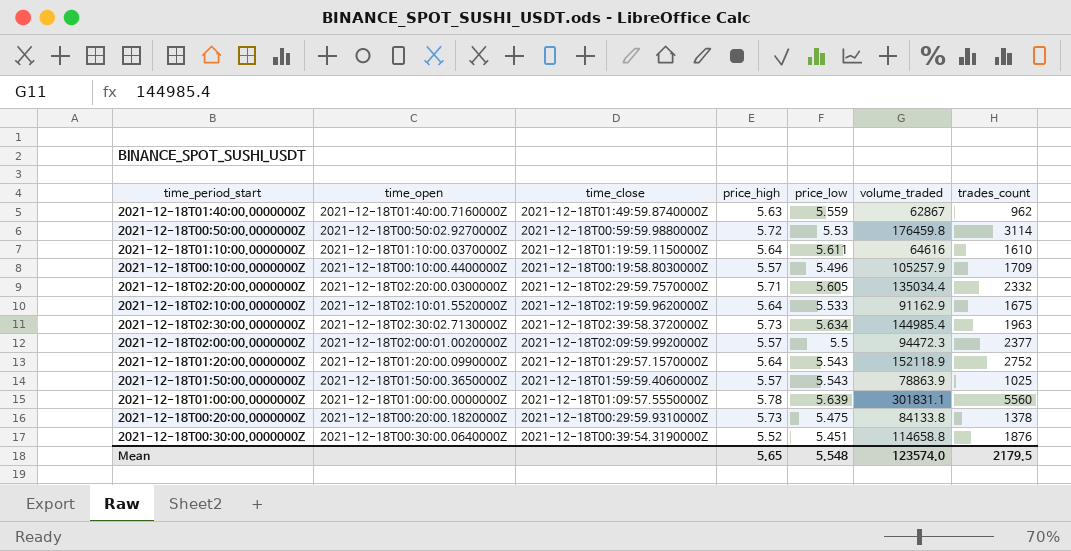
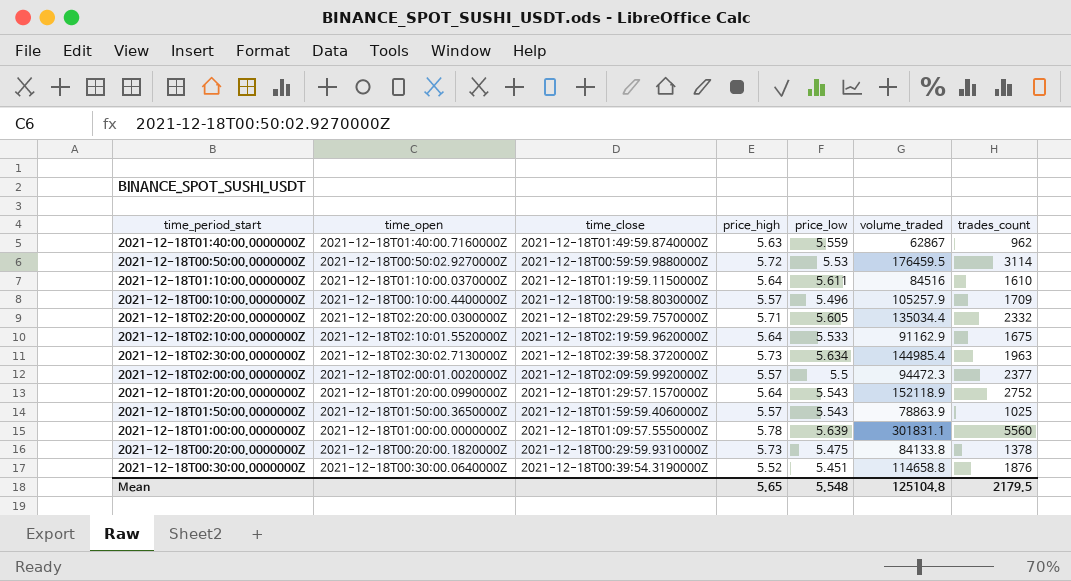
2021-12-18T00:50:00.0000000Z | volume_traded: 176459.8 -> 176459.5
2021-12-18T01:10:00.0000000Z | volume_traded: 64616 -> 84516
Mean | volume_traded: 123574.0 -> 125104.8

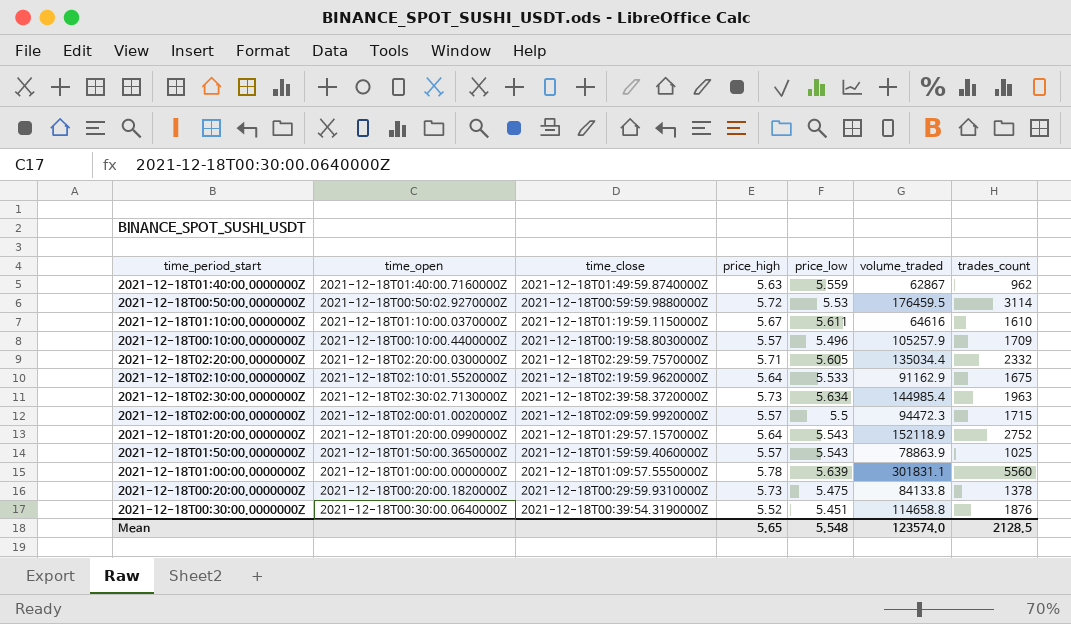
2021-12-18T01:10:00.0000000Z | price_high: 5.64 -> 5.67
2021-12-18T01:10:00.0000000Z | volume_traded: 84516 -> 64616
2021-12-18T02:00:00.0000000Z | trades_count: 2377 -> 1715
Mean | volume_traded: 125104.8 -> 123574.0
Mean | trades_count: 2179.5 -> 2128.5

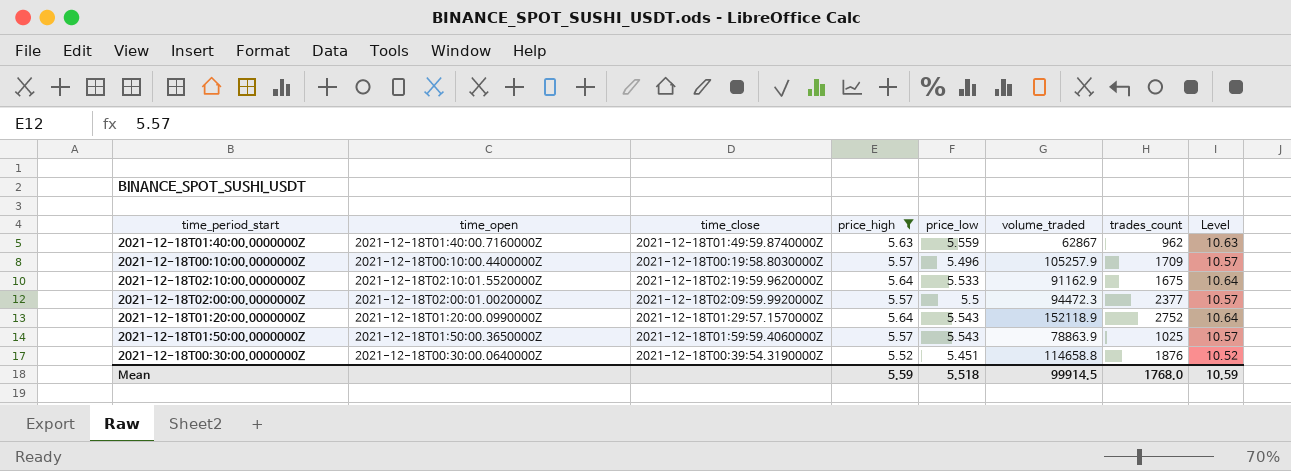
filter: none -> price_high <= 5.64
column Level | formula: none -> [price_high] + 5
2021-12-18T02:00:00.0000000Z | trades_count: 1715 -> 2377
Mean | price_high: 5.65 -> 5.59
Mean | price_low: 5.548 -> 5.518
Mean | volume_traded: 123574.0 -> 99914.5
Mean | trades_count: 2128.5 -> 1768.0

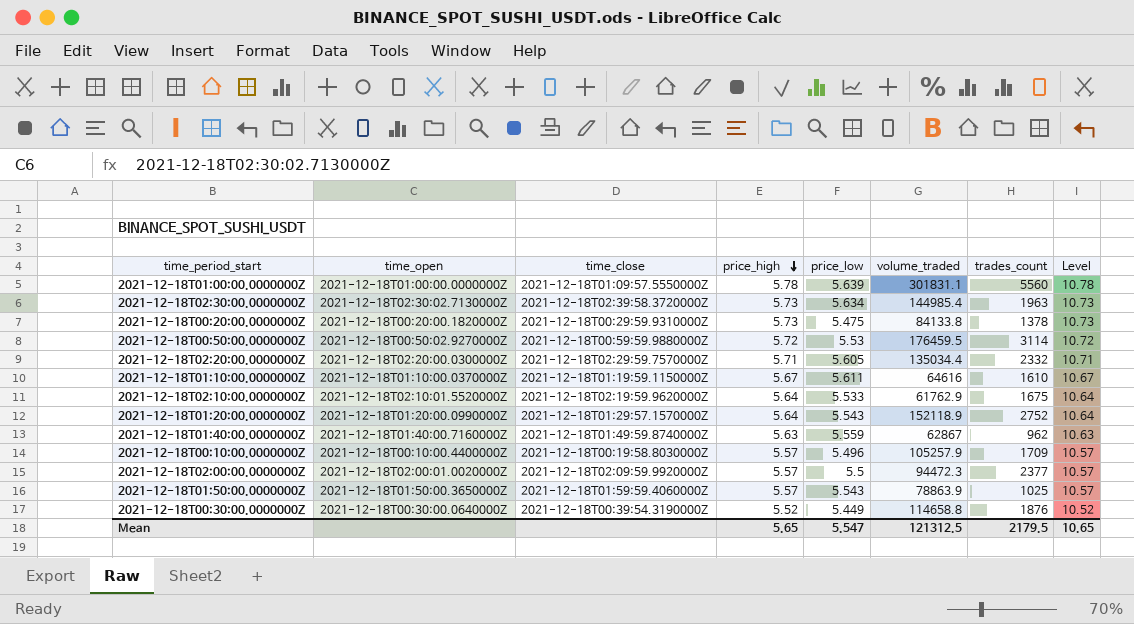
filter: price_high <= 5.64 -> none
row order: none -> price_high descending
2021-12-18T02:10:00.0000000Z | volume_traded: 91162.9 -> 61762.9
2021-12-18T00:30:00.0000000Z | price_low: 5.451 -> 5.449
Mean | price_high: 5.59 -> 5.65
Mean | price_low: 5.518 -> 5.547
Mean | volume_traded: 99914.5 -> 121312.5
Mean | trades_count: 1768.0 -> 2179.5
Mean | Level: 10.59 -> 10.65

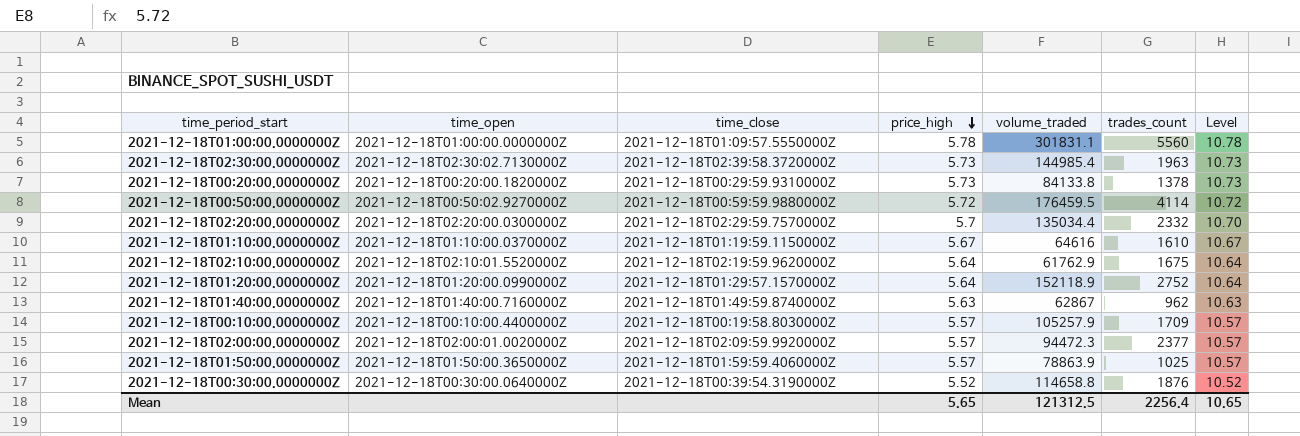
column price_low | position: 5 -> none
2021-12-18T00:50:00.0000000Z | trades_count: 3114 -> 4114
2021-12-18T02:20:00.0000000Z | price_high: 5.71 -> 5.7
2021-12-18T02:20:00.0000000Z | Level: 10.71 -> 10.70
Mean | trades_count: 2179.5 -> 2256.4

